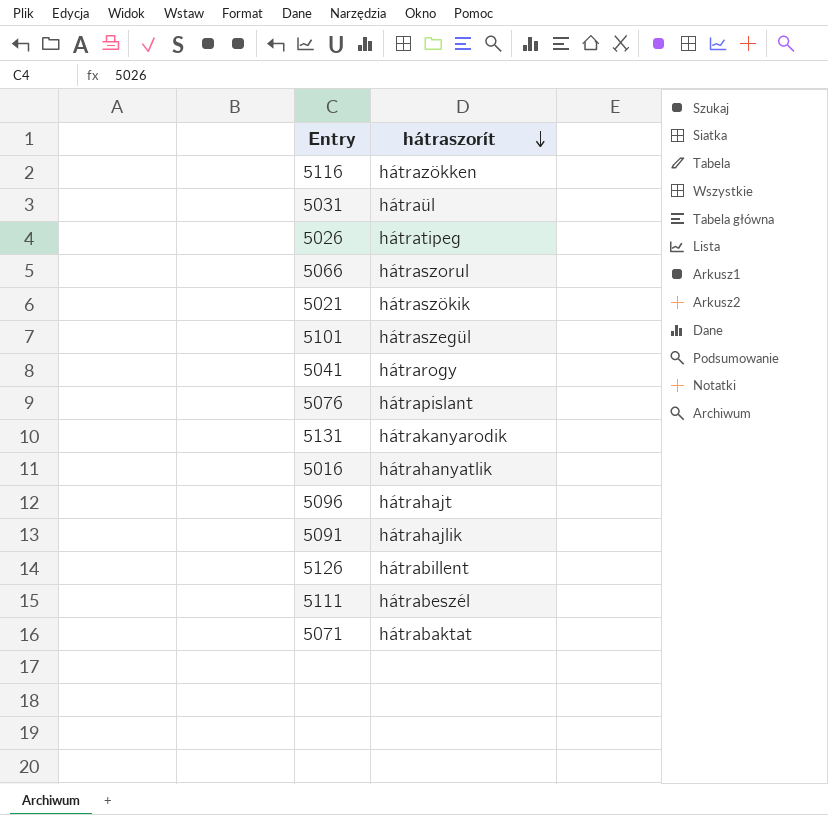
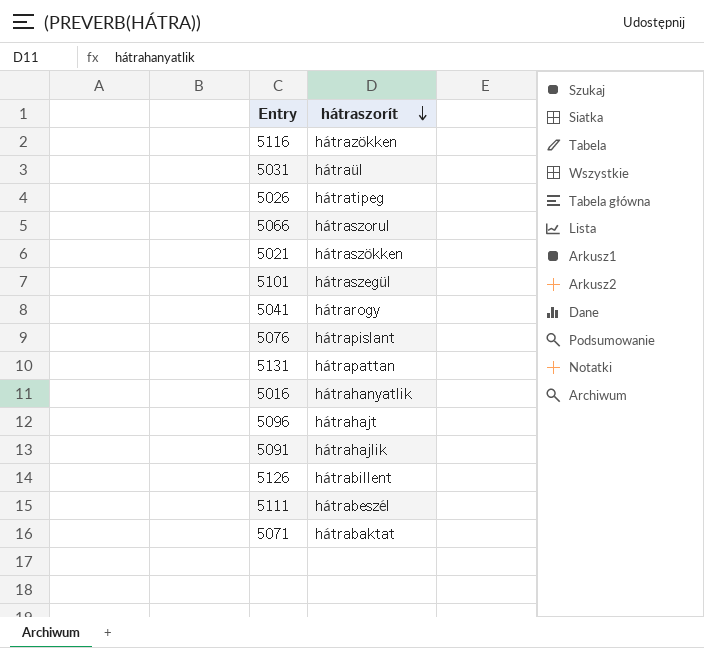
5021 | hátraszorít: hátraszökik -> hátraszökken
5131 | hátraszorít: hátrakanyarodik -> hátrapattan

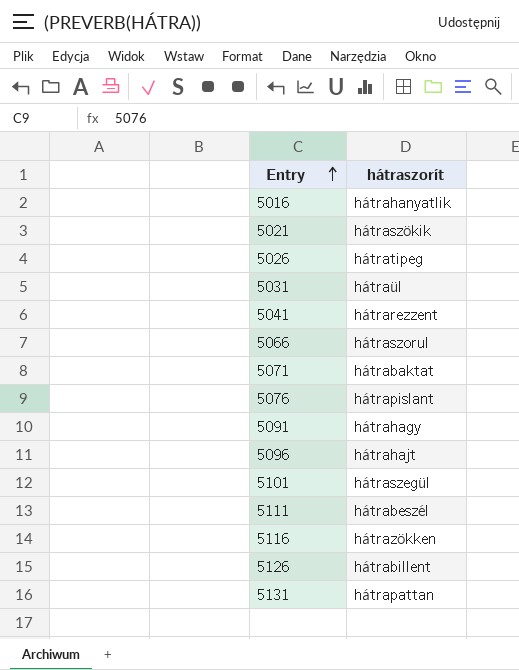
row order: hátraszorít descending -> Entry ascending
5021 | hátraszorít: hátraszökken -> hátraszökik
5041 | hátraszorít: hátrarogy -> hátrarezzent
5091 | hátraszorít: hátrahajlik -> hátrahagy

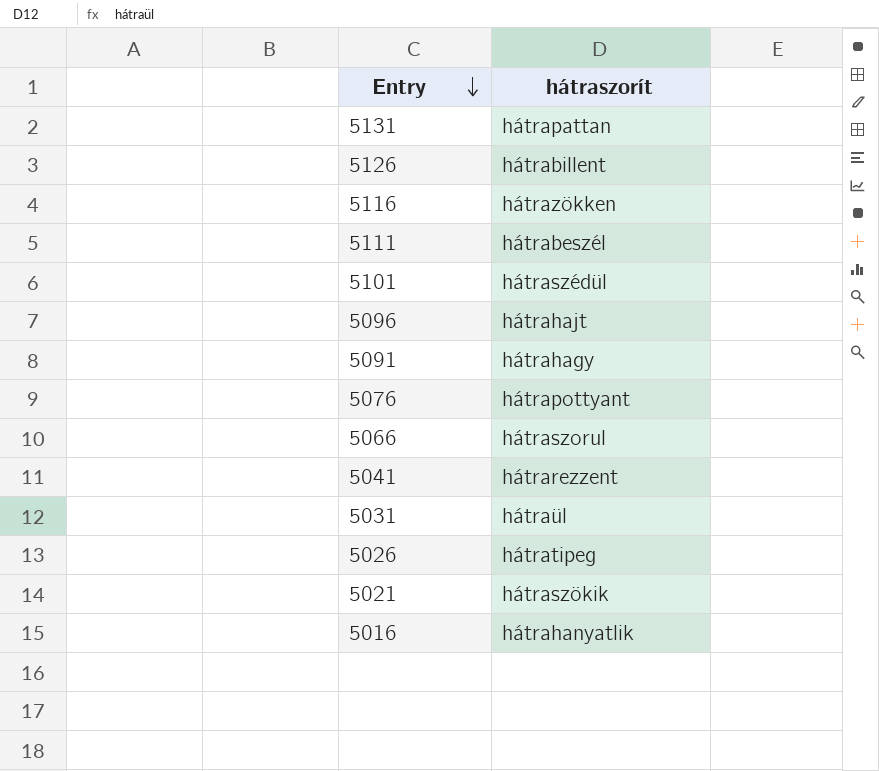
row order: Entry ascending -> Entry descending
row 5071: hátrabaktat -> none
5101 | hátraszorít: hátraszegül -> hátraszédül
5076 | hátraszorít: hátrapislant -> hátrapottyant

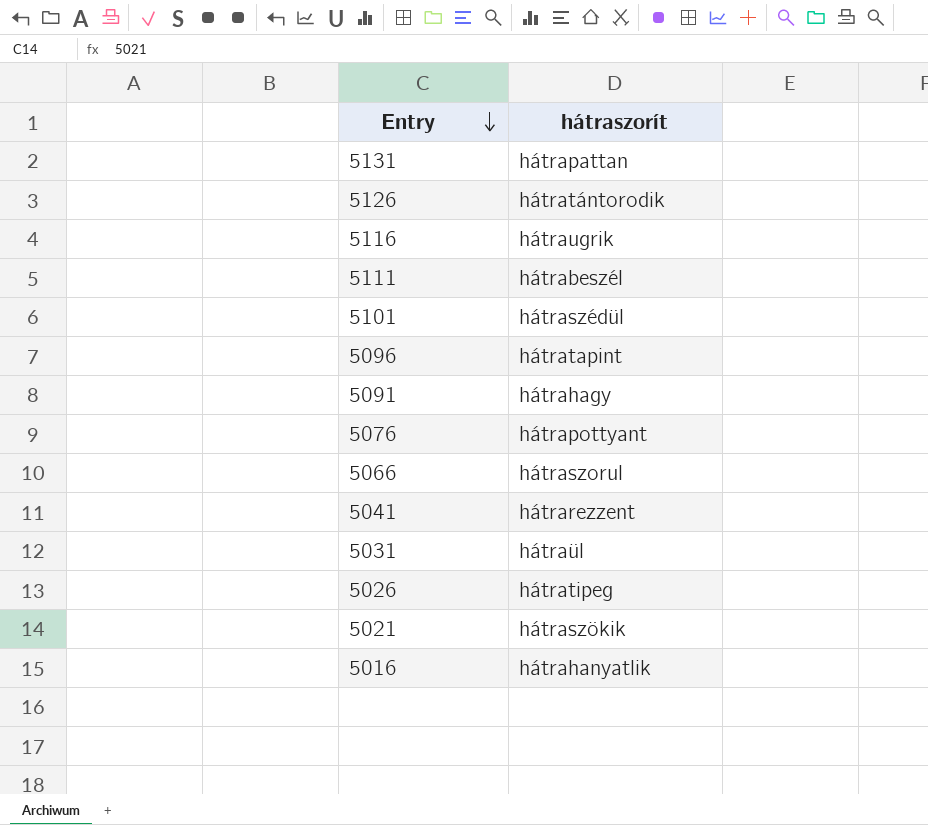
5126 | hátraszorít: hátrabillent -> hátratántorodik
5116 | hátraszorít: hátrazökken -> hátraugrik
5096 | hátraszorít: hátrahajt -> hátratapint

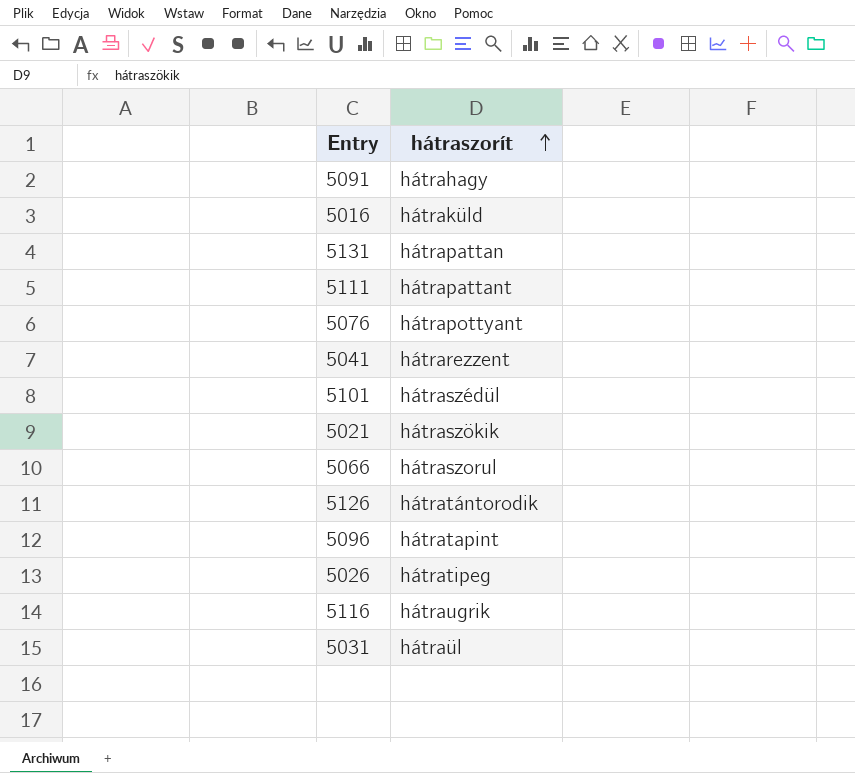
row order: Entry descending -> hátraszorít ascending
5016 | hátraszorít: hátrahanyatlik -> hátraküld
5111 | hátraszorít: hátrabeszél -> hátrapattant

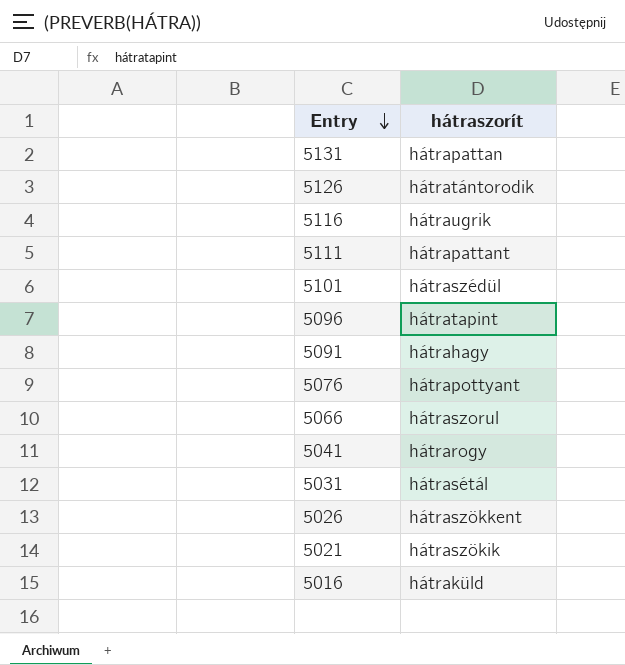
row order: hátraszorít ascending -> Entry descending
5041 | hátraszorít: hátrarezzent -> hátrarogy
5031 | hátraszorít: hátraül -> hátrasétál
5026 | hátraszorít: hátratipeg -> hátraszökkent

